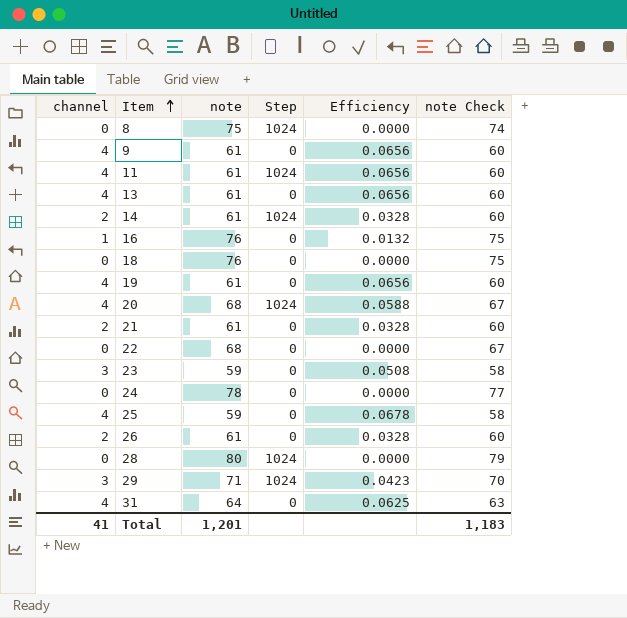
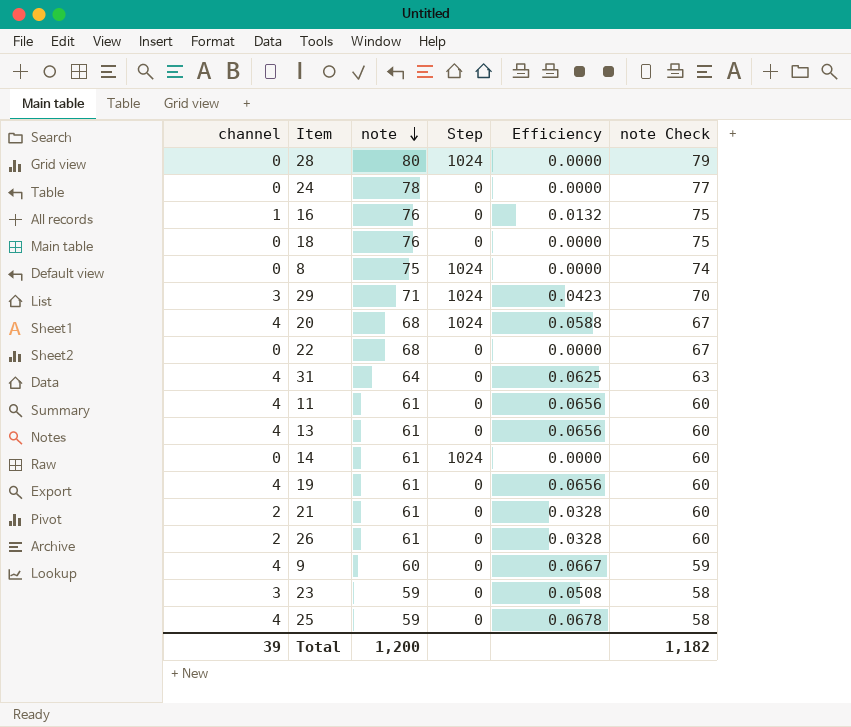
row order: Item ascending -> note descending
11 | Step: 1024 -> 0
14 | channel: 2 -> 0
14 | Efficiency: 0.0328 -> 0.0000
9 | note: 61 -> 60
9 | Efficiency: 0.0656 -> 0.0667
9 | note Check: 60 -> 59
Total | channel: 41 -> 39
Total | note: 1,201 -> 1,200
Total | note Check: 1,183 -> 1,182

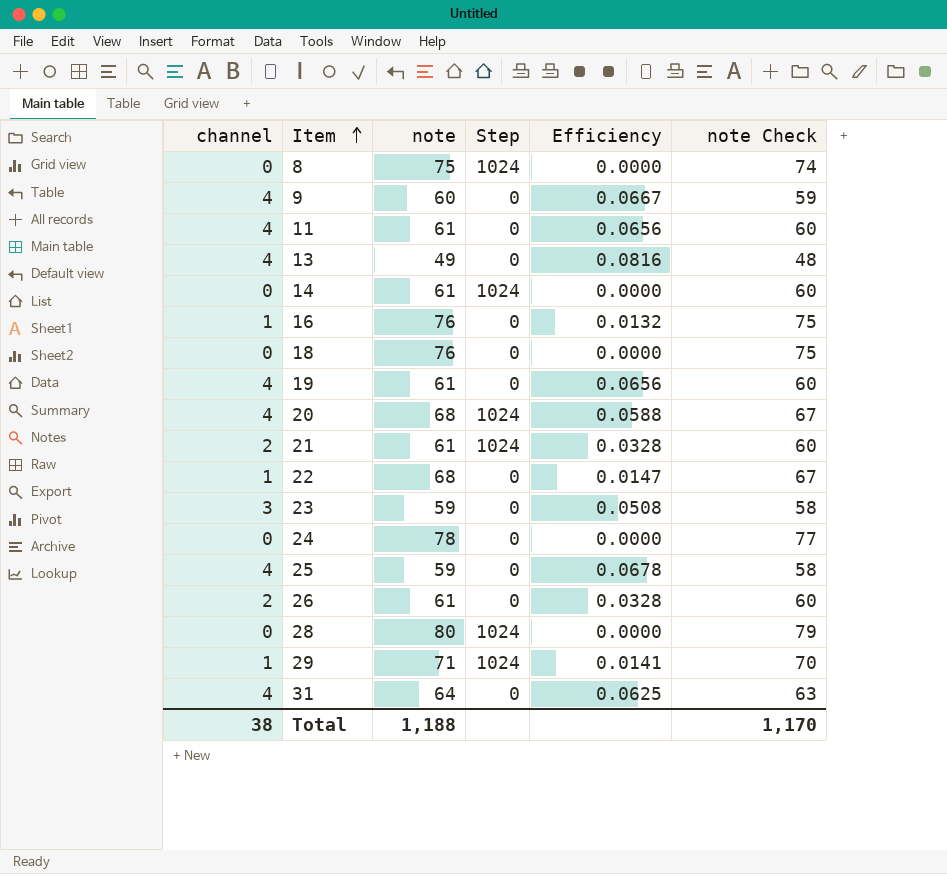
row order: note descending -> Item ascending
13 | note: 61 -> 49
13 | Efficiency: 0.0656 -> 0.0816
13 | note Check: 60 -> 48
21 | Step: 0 -> 1024
22 | channel: 0 -> 1
22 | Efficiency: 0.0000 -> 0.0147
29 | channel: 3 -> 1
29 | Efficiency: 0.0423 -> 0.0141
Total | channel: 39 -> 38
Total | note: 1,200 -> 1,188
Total | note Check: 1,182 -> 1,170

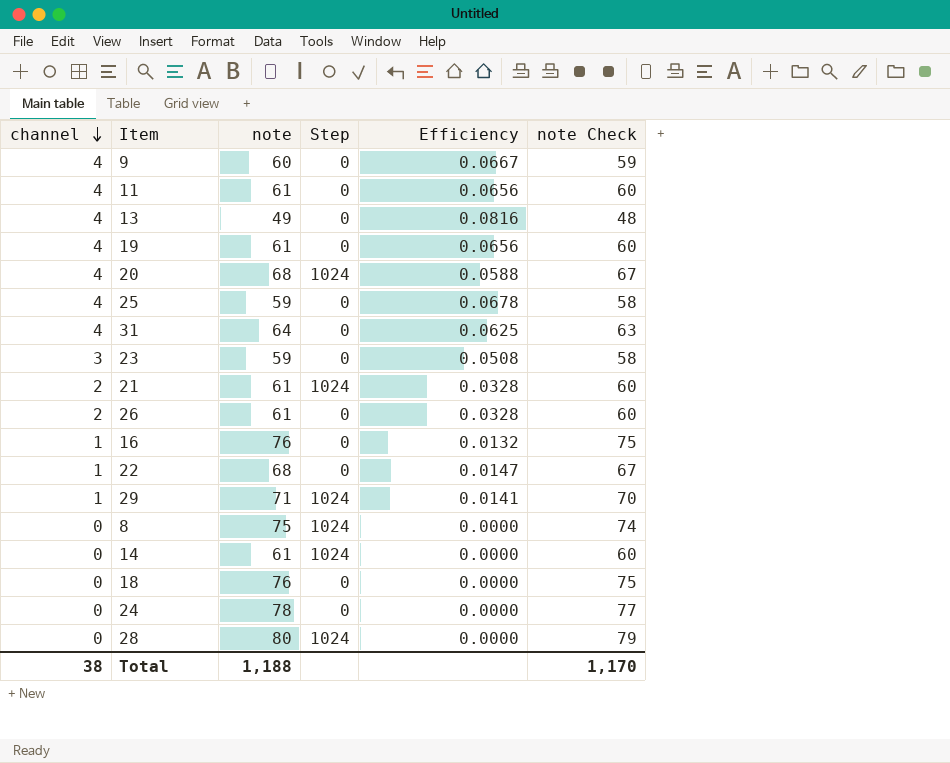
row order: Item ascending -> channel descending

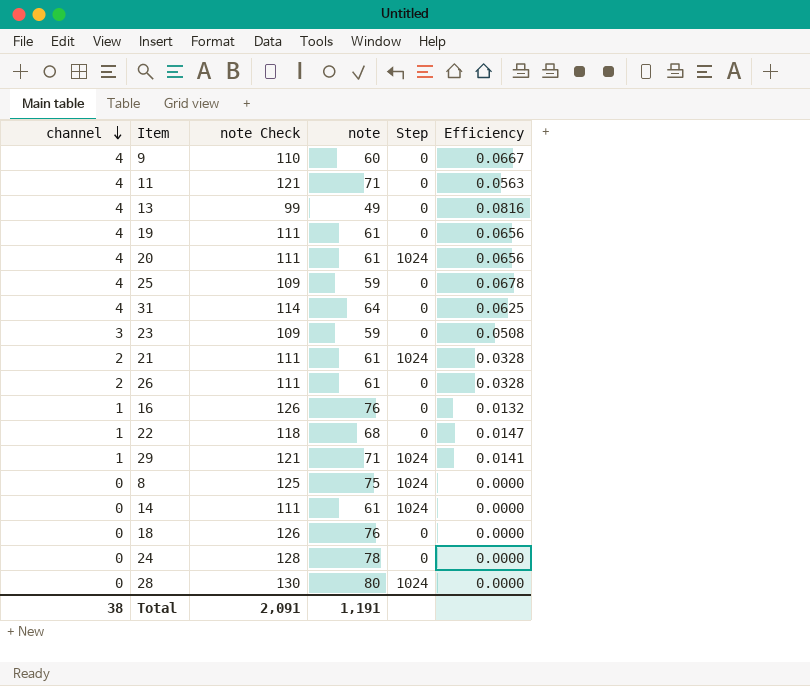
column note Check | formula: [note] - 1 -> [note] + 50
column note Check | position: 6 -> 3
11 | note: 61 -> 71
11 | Efficiency: 0.0656 -> 0.0563
20 | note: 68 -> 61
20 | Efficiency: 0.0588 -> 0.0656
Total | note Check: 1,170 -> 2,091
Total | note: 1,188 -> 1,191

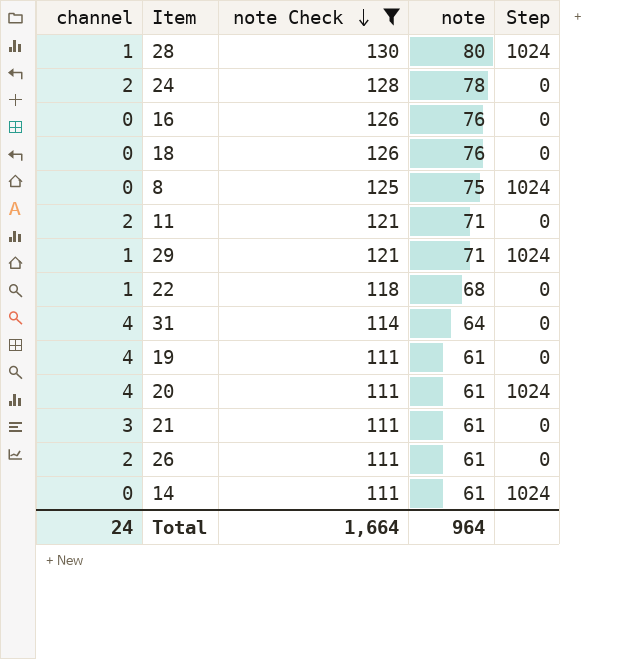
filter: none -> note Check >= 111
row order: channel descending -> note Check descending
column Efficiency | formula: [channel] / [note] -> none
28 | channel: 0 -> 1
24 | channel: 0 -> 2
16 | channel: 1 -> 0
11 | channel: 4 -> 2
21 | channel: 2 -> 3
21 | Step: 1024 -> 0
Total | channel: 38 -> 24
Total | note Check: 2,091 -> 1,664
Total | note: 1,191 -> 964

